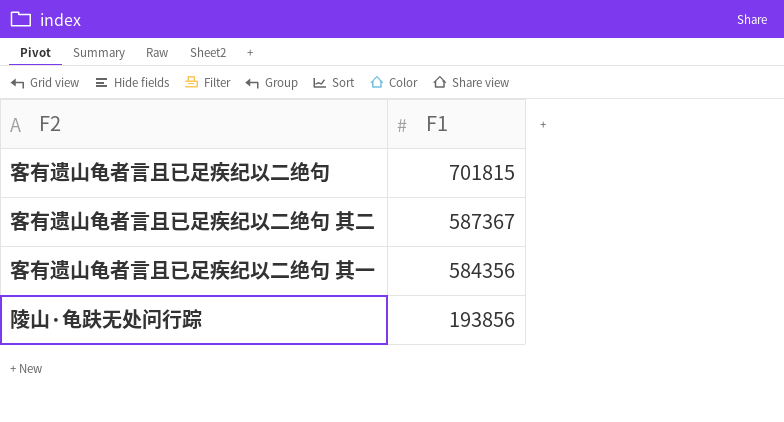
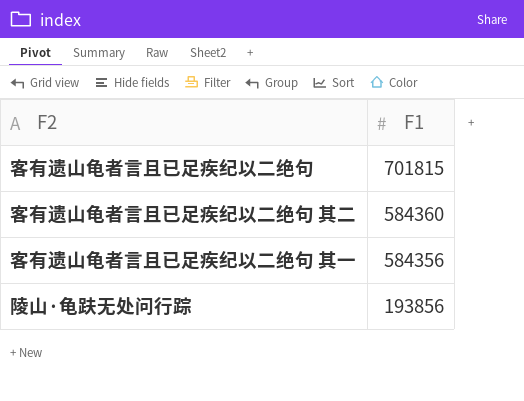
客有遗山龟者言且已足疾纪以二绝句 其二 | F1: 587367 -> 584360

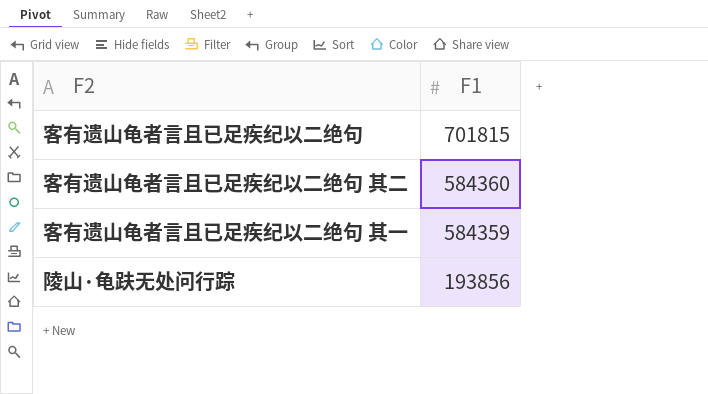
客有遗山龟者言且已足疾纪以二绝句 其一 | F1: 584356 -> 584359

